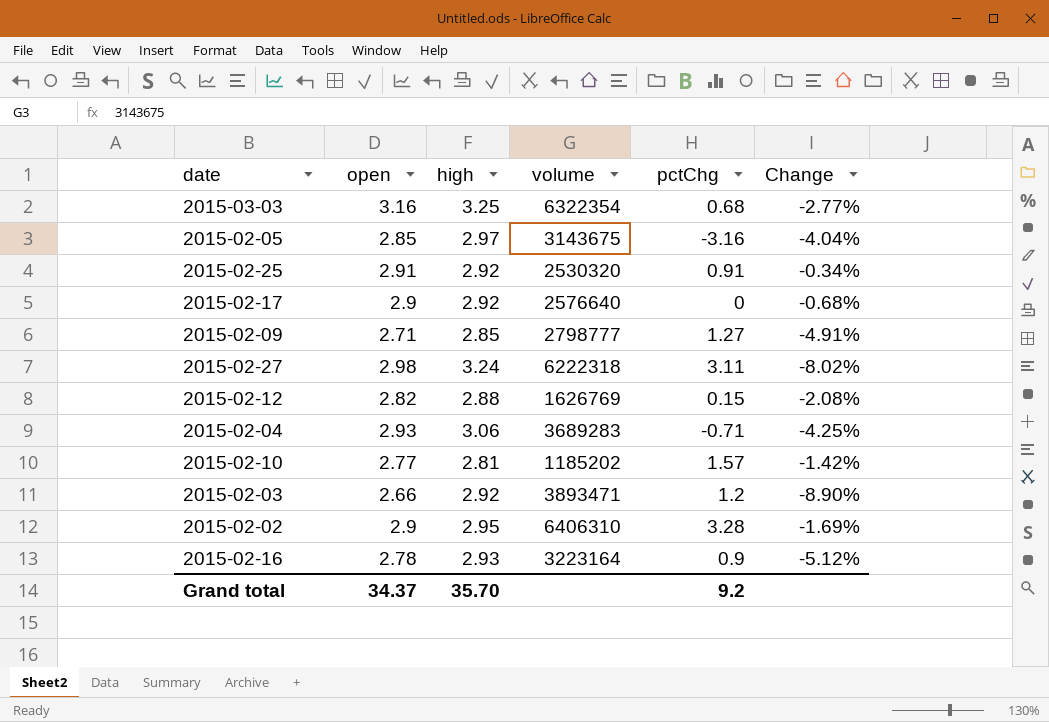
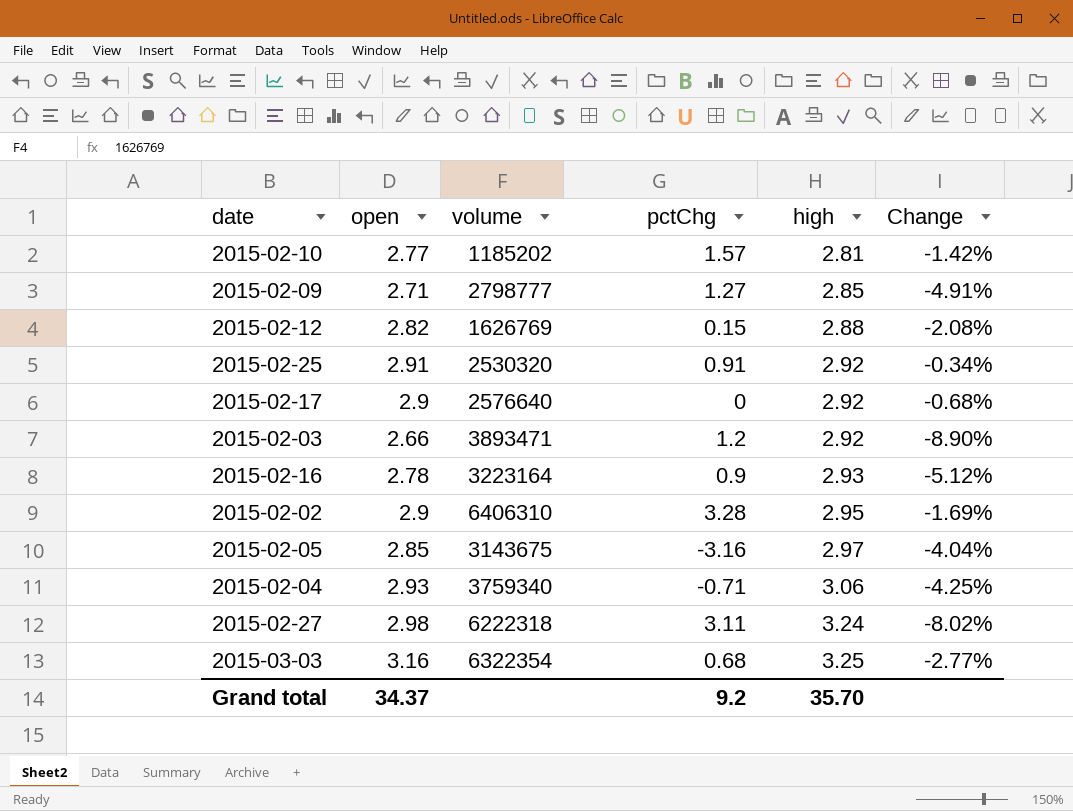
row order: none -> high ascending
column high | position: 3 -> 5
2015-02-04 | volume: 3689283 -> 3759340

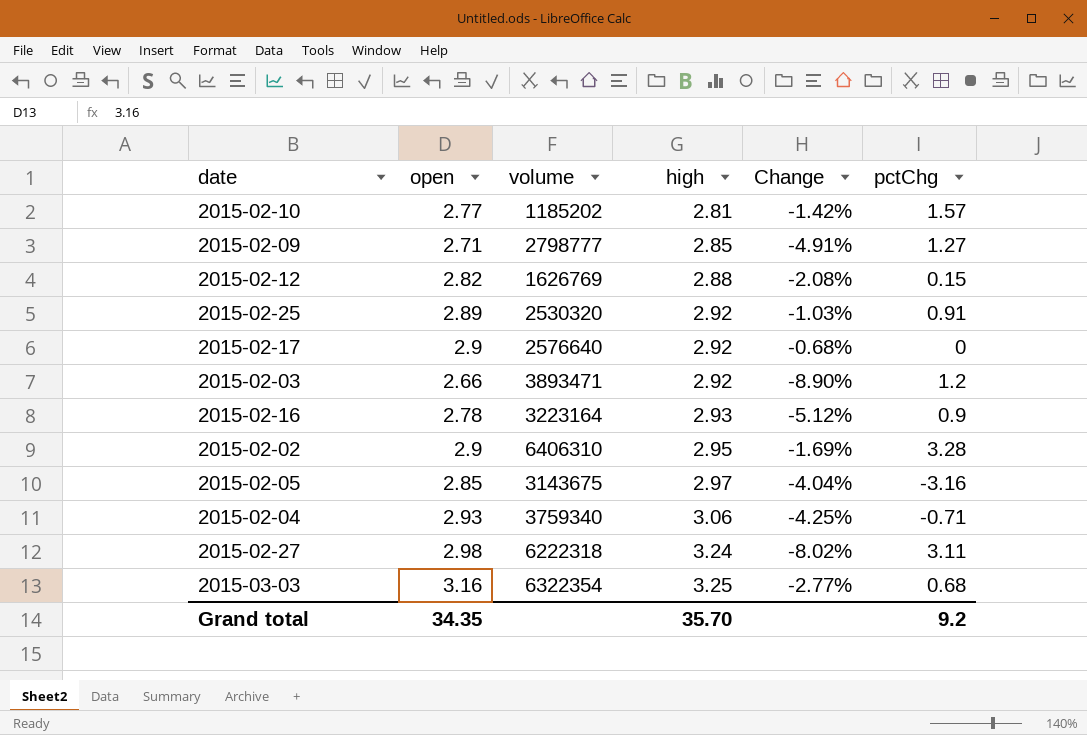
column pctChg | position: 4 -> 6
2015-02-25 | open: 2.91 -> 2.89
2015-02-25 | Change: -0.34% -> -1.03%
Grand total | open: 34.37 -> 34.35

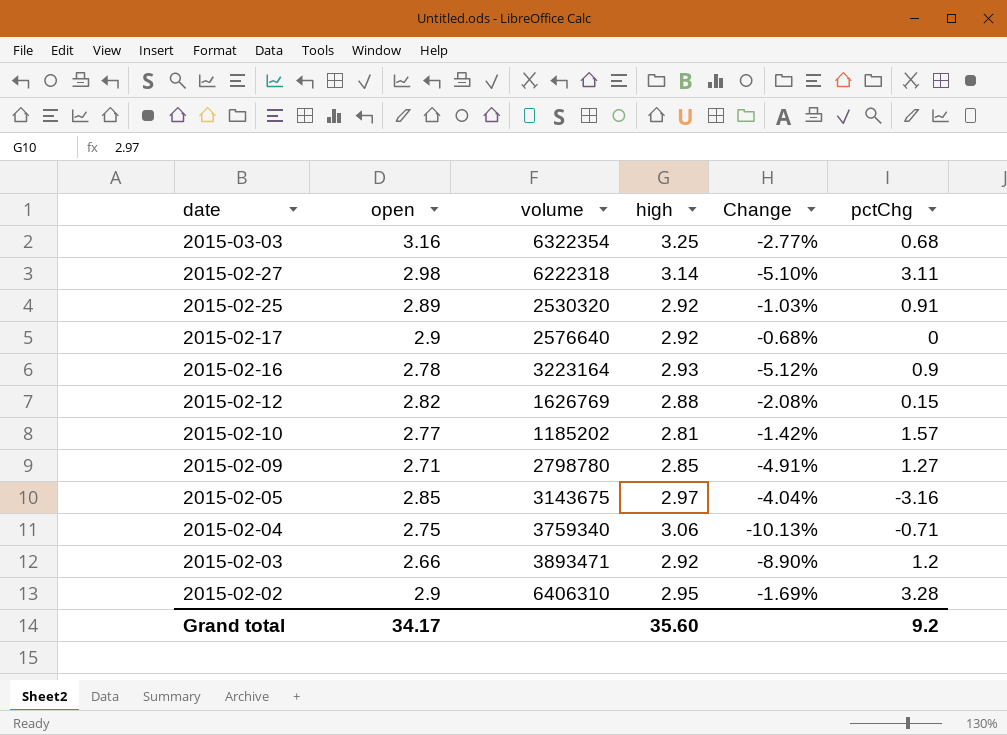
row order: high ascending -> date descending
2015-02-27 | high: 3.24 -> 3.14
2015-02-27 | Change: -8.02% -> -5.10%
2015-02-09 | volume: 2798777 -> 2798780
2015-02-04 | open: 2.93 -> 2.75
2015-02-04 | Change: -4.25% -> -10.13%
Grand total | open: 34.35 -> 34.17
Grand total | high: 35.70 -> 35.60

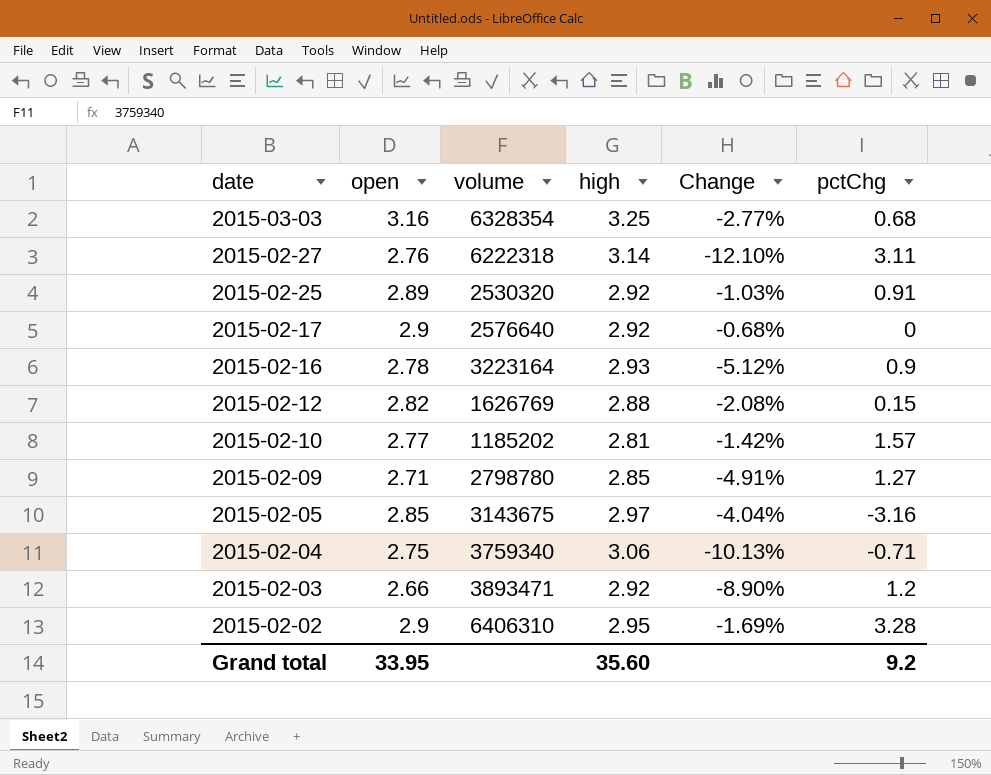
2015-03-03 | volume: 6322354 -> 6328354
2015-02-27 | open: 2.98 -> 2.76
2015-02-27 | Change: -5.10% -> -12.10%
Grand total | open: 34.17 -> 33.95

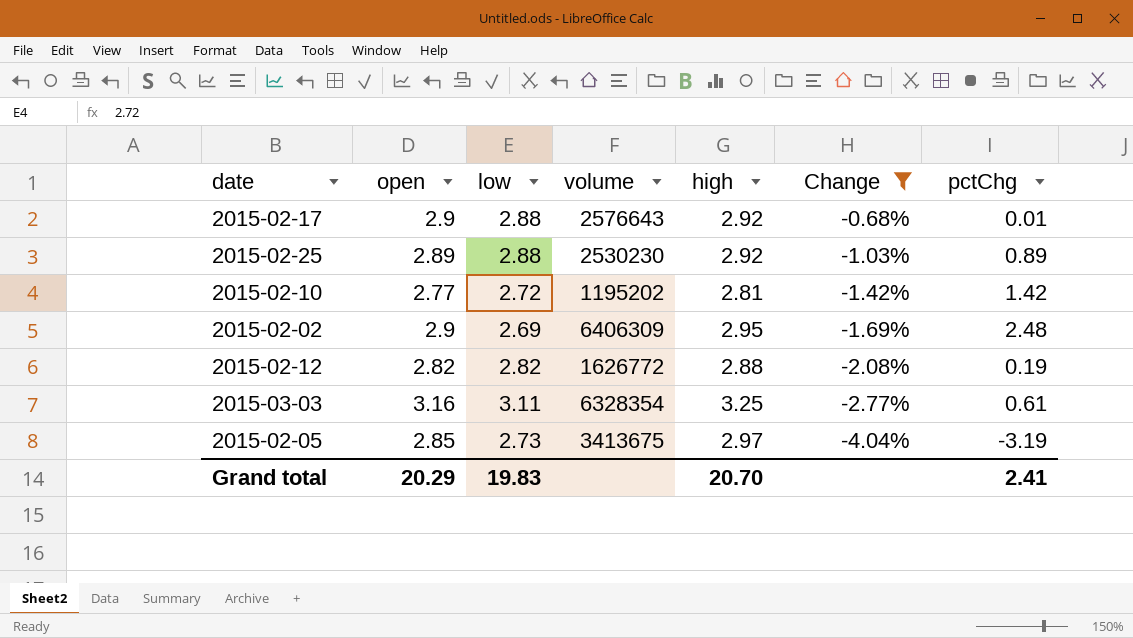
filter: none -> Change >= -4.04%
row order: date descending -> Change descending
column low | position: none -> 3
2015-02-17 | volume: 2576640 -> 2576643
2015-02-17 | pctChg: 0 -> 0.01
2015-02-25 | volume: 2530320 -> 2530230
2015-02-25 | pctChg: 0.91 -> 0.89
2015-02-10 | volume: 1185202 -> 1195202
2015-02-10 | pctChg: 1.57 -> 1.42
2015-02-02 | volume: 6406310 -> 6406309
2015-02-02 | pctChg: 3.28 -> 2.48
2015-02-12 | volume: 1626769 -> 1626772
2015-02-12 | pctChg: 0.15 -> 0.19
2015-03-03 | pctChg: 0.68 -> 0.61
2015-02-05 | volume: 3143675 -> 3413675
2015-02-05 | pctChg: -3.16 -> -3.19
Grand total | open: 33.95 -> 20.29
Grand total | high: 35.60 -> 20.70
Grand total | pctChg: 9.2 -> 2.41

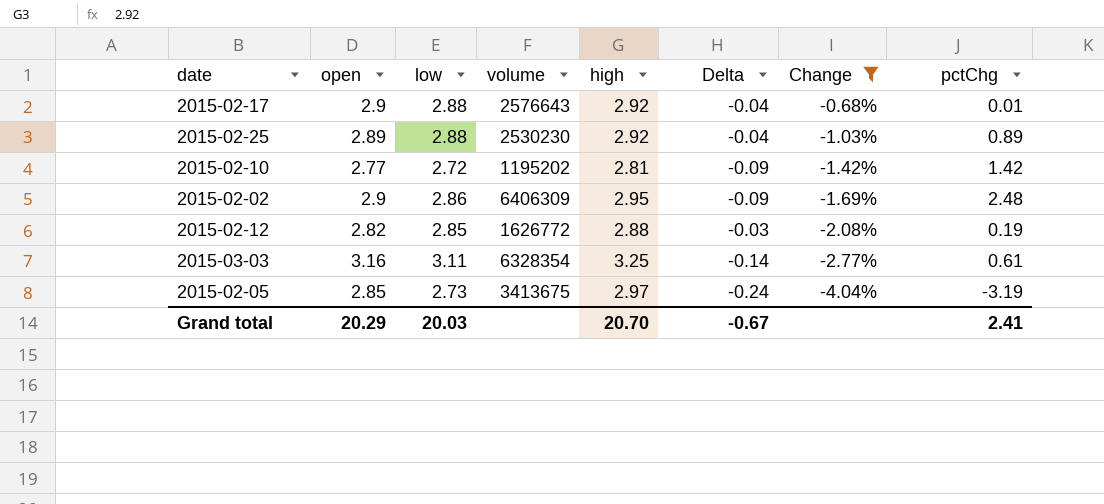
column Delta | formula: none -> [low] - [high]
2015-02-02 | low: 2.69 -> 2.86
2015-02-12 | low: 2.82 -> 2.85
Grand total | low: 19.83 -> 20.03

